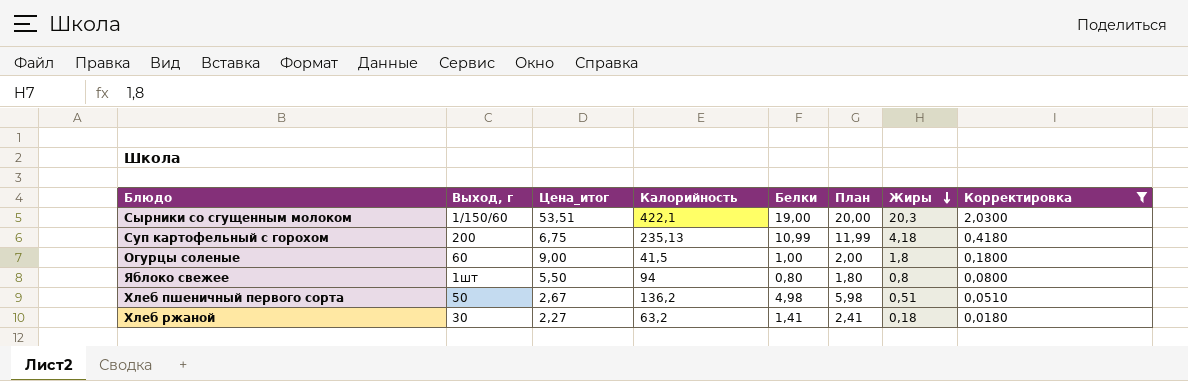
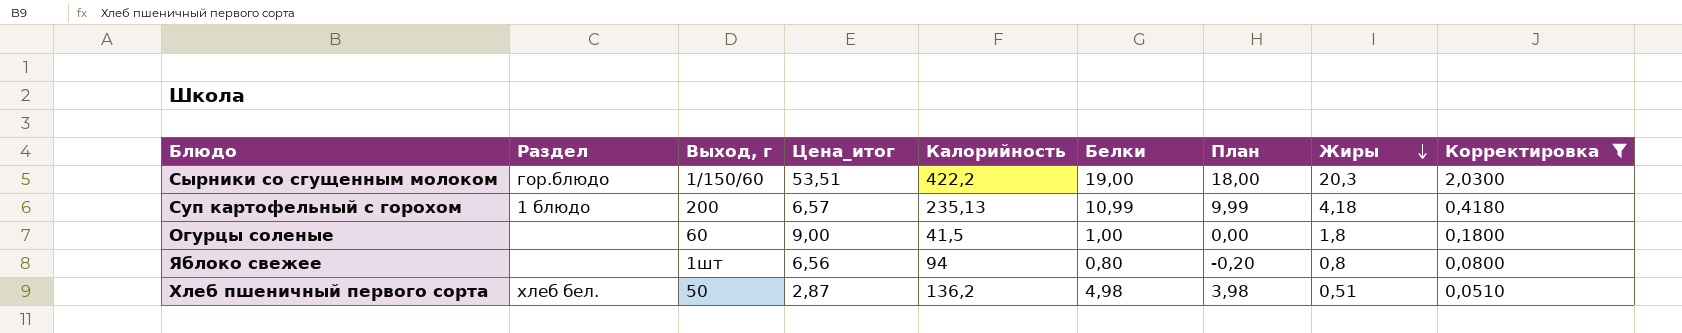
column Раздел | position: none -> 2
column План | formula: [Белки] + 1 -> [Белки] - 1
row Хлеб ржаной: 30 | 2,27 | 63,2 | 1,41 | 2,41 | 0,18 | 0,0180 -> none
Сырники со сгущенным молоком | Калорийность: 422,1 -> 422,2
Суп картофельный с горохом | Цена_итог: 6,75 -> 6,57
Яблоко свежее | Цена_итог: 5,50 -> 6,56
Хлеб пшеничный первого сорта | Цена_итог: 2,67 -> 2,87

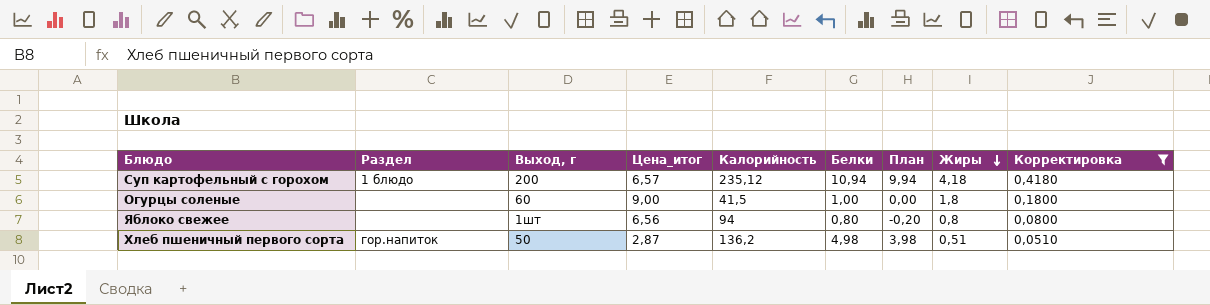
row Сырники со сгущенным молоком: гор.блюдо | 1/150/60 | 53,51 | 422,2 | 19,00 | 18,00 | 20,3 | 2,0300 -> none
Суп картофельный с горохом | Калорийность: 235,13 -> 235,12
Суп картофельный с горохом | Белки: 10,99 -> 10,94
Суп картофельный с горохом | План: 9,99 -> 9,94
Хлеб пшеничный первого сорта | Раздел: хлеб бел. -> гор.напиток

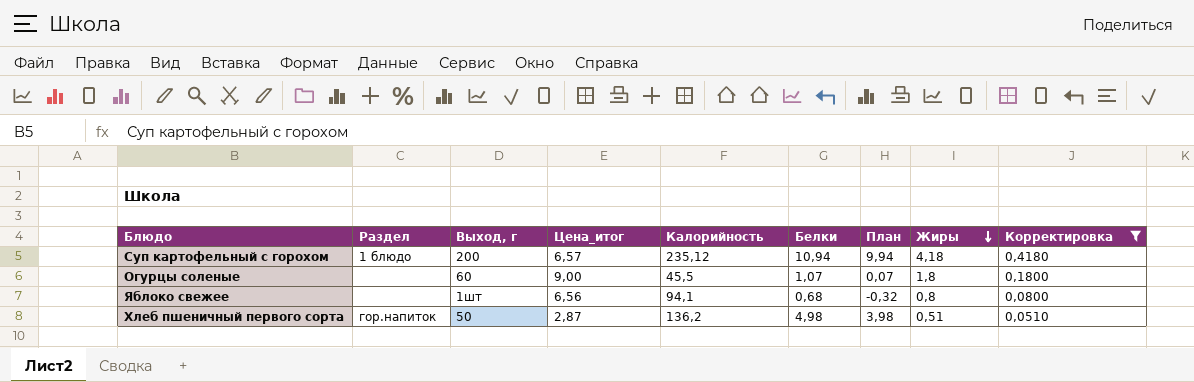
Огурцы соленые | Калорийность: 41,5 -> 45,5
Огурцы соленые | Белки: 1,00 -> 1,07
Огурцы соленые | План: 0,00 -> 0,07
Яблоко свежее | Калорийность: 94 -> 94,1
Яблоко свежее | Белки: 0,80 -> 0,68
Яблоко свежее | План: -0,20 -> -0,32

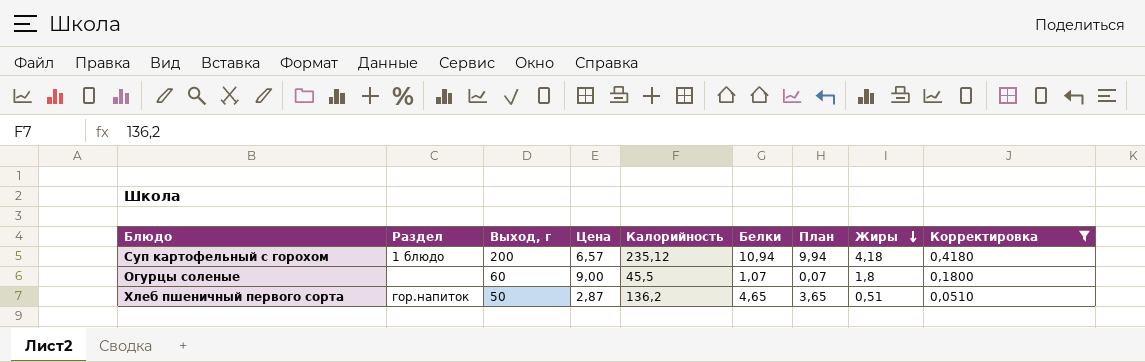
column name: Цена_итог -> Цена
row Яблоко свежее: none | 1шт | 6,56 | 94,1 | 0,68 | -0,32 | 0,8 | 0,0800 -> none
Хлеб пшеничный первого сорта | Белки: 4,98 -> 4,65
Хлеб пшеничный первого сорта | План: 3,98 -> 3,65

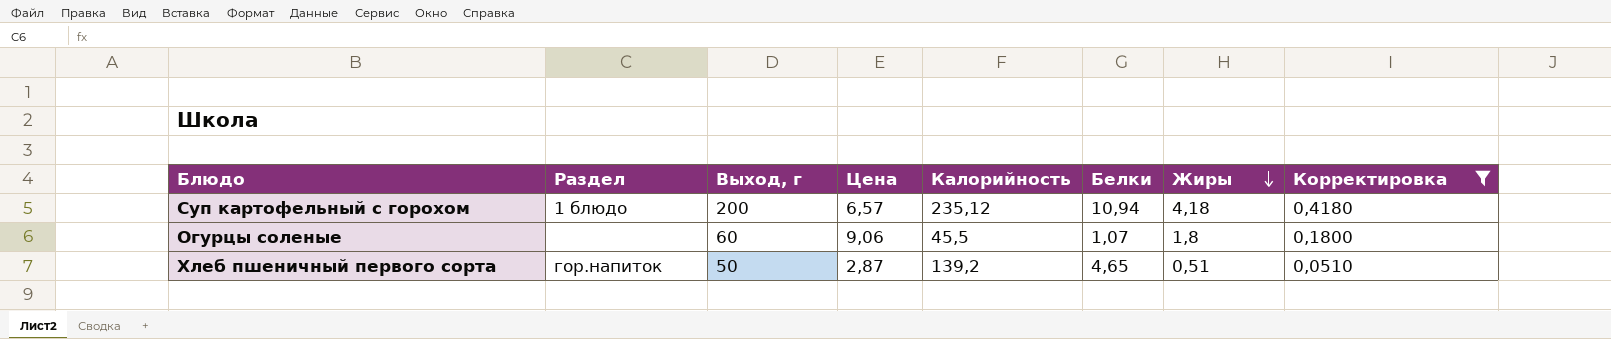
column План | formula: [Белки] - 1 -> none
Огурцы соленые | Цена: 9,00 -> 9,06
Хлеб пшеничный первого сорта | Калорийность: 136,2 -> 139,2

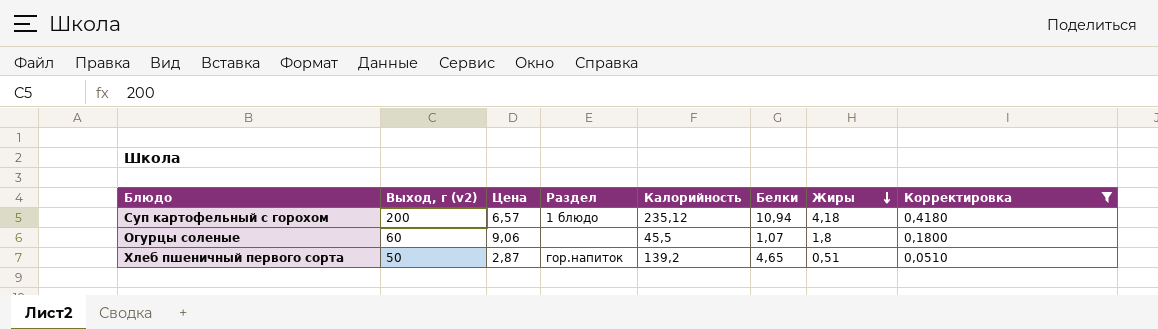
column name: Выход, г -> Выход, г (v2)
column Раздел | position: 2 -> 4

